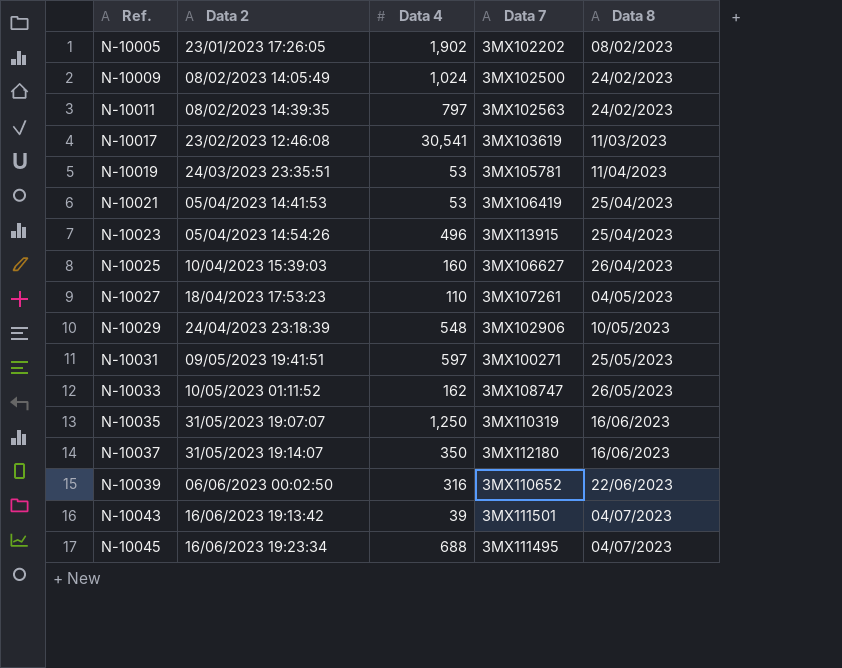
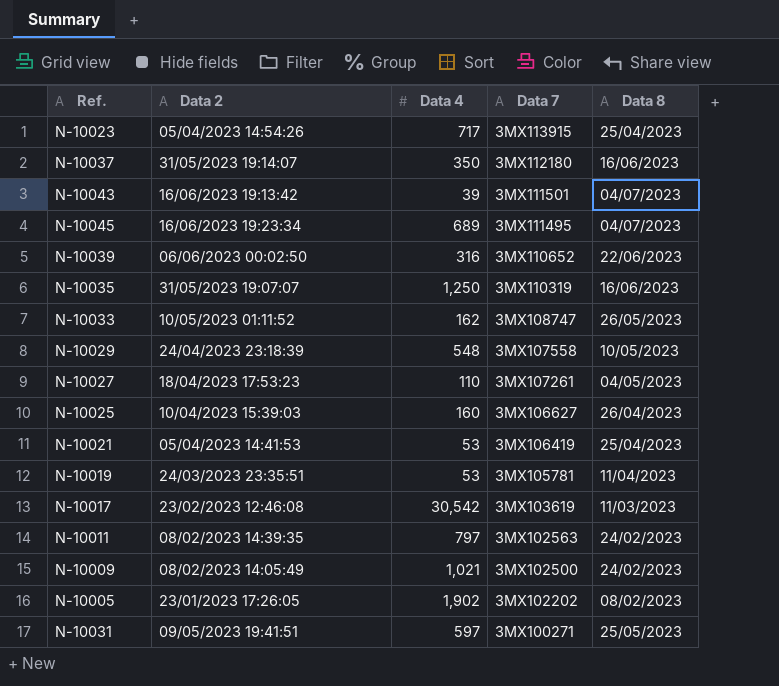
row order: Ref. ascending -> Data 7 descending
N-10023 | Data 4: 496 -> 717
N-10045 | Data 4: 688 -> 689
N-10029 | Data 7: 3MX102906 -> 3MX107558
N-10017 | Data 4: 30,541 -> 30,542
N-10009 | Data 4: 1,024 -> 1,021

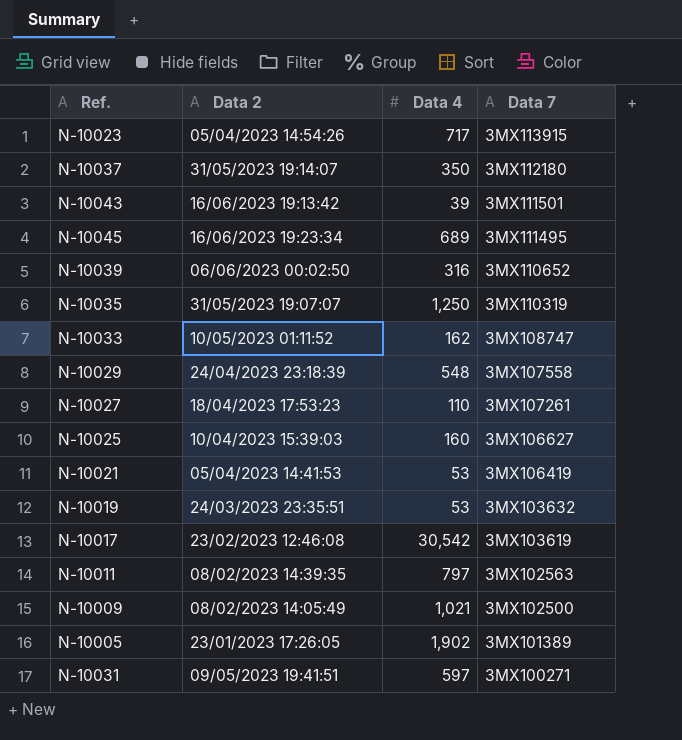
column Data 8 | position: 5 -> none
N-10019 | Data 7: 3MX105781 -> 3MX103632
N-10005 | Data 7: 3MX102202 -> 3MX101389

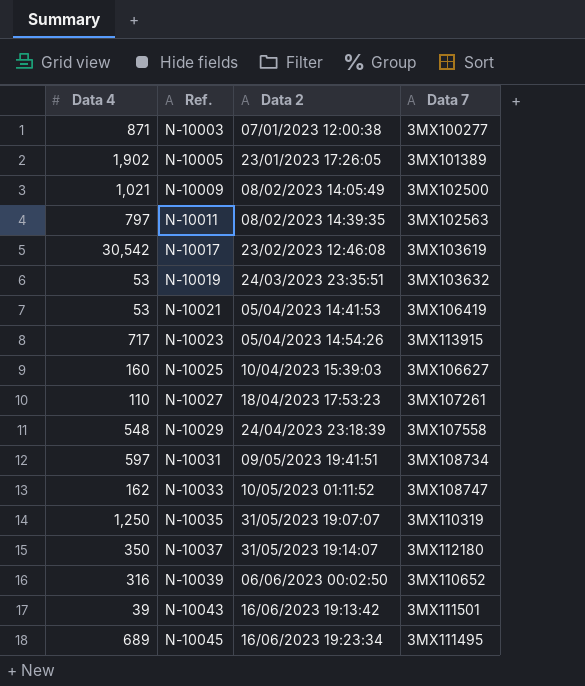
row order: Data 7 descending -> Ref. ascending
column Data 4 | position: 3 -> 1
row N-10003: none -> 871 | 07/01/2023 12:00:38 | 3MX100277
N-10031 | Data 7: 3MX100271 -> 3MX108734

